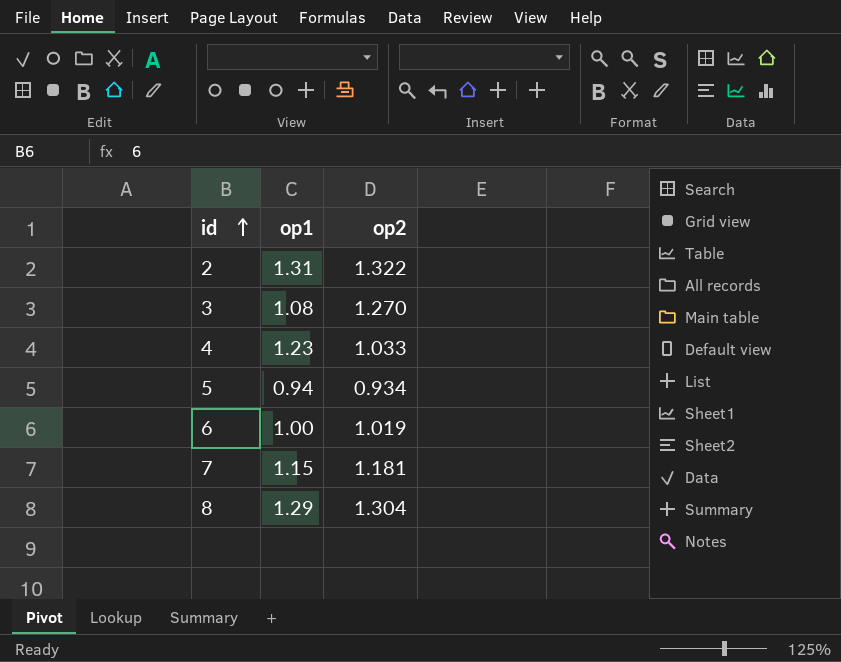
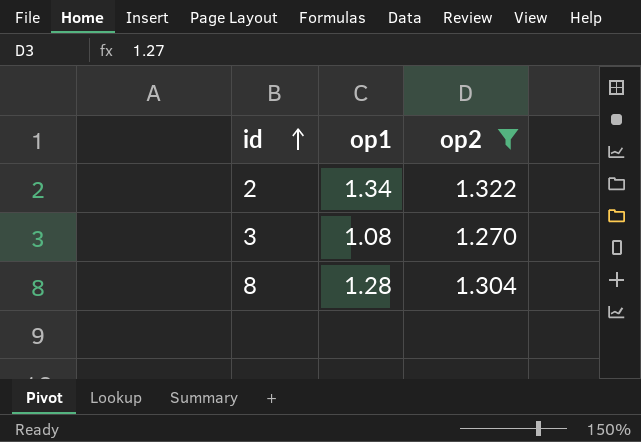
filter: none -> op2 >= 1.270
2 | op1: 1.31 -> 1.34
8 | op1: 1.29 -> 1.28

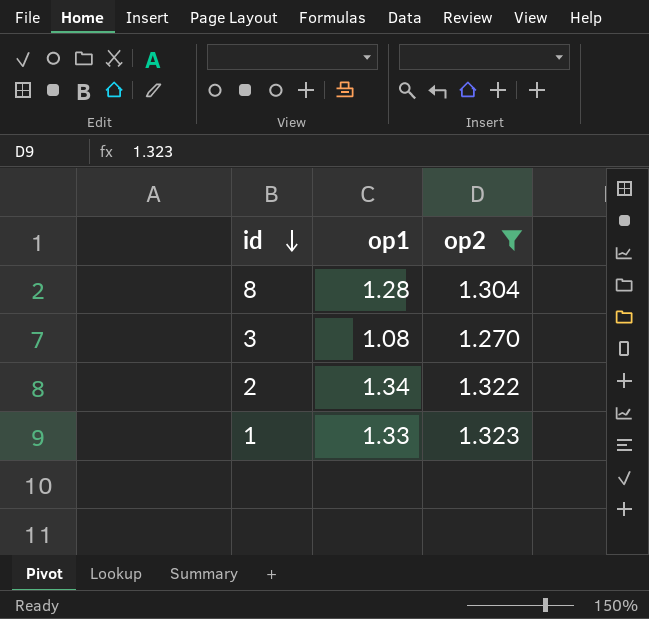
row order: id ascending -> id descending
row 1: none -> 1.33 | 1.323

